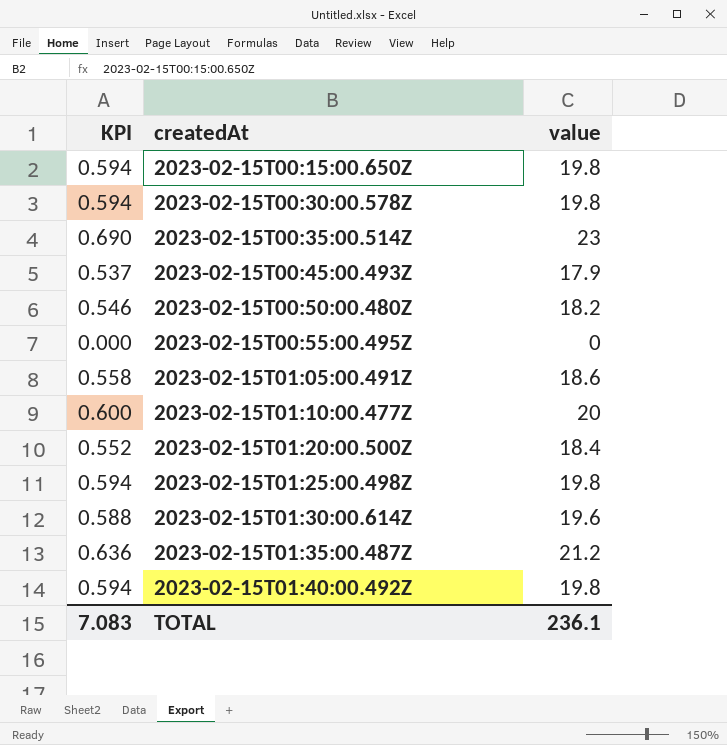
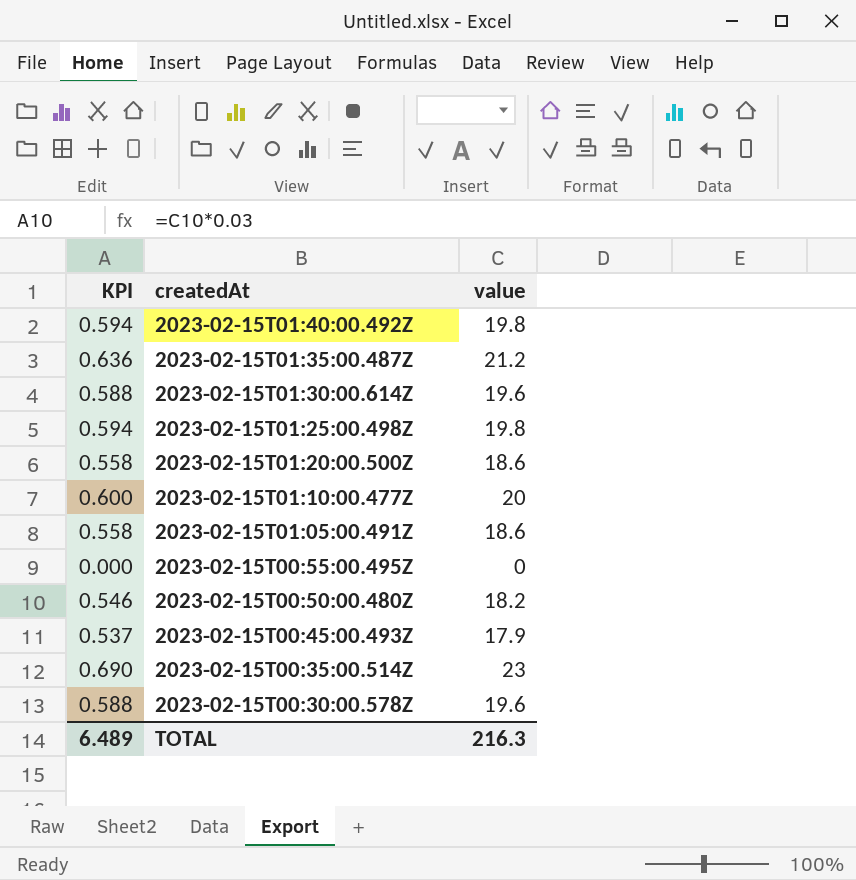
row order: createdAt ascending -> createdAt descending
row 2023-02-15T00:15:00.650Z: 0.594 | 19.8 -> none
2023-02-15T01:20:00.500Z | KPI: 0.552 -> 0.558
2023-02-15T01:20:00.500Z | value: 18.4 -> 18.6
2023-02-15T00:30:00.578Z | KPI: 0.594 -> 0.588
2023-02-15T00:30:00.578Z | value: 19.8 -> 19.6
TOTAL | KPI: 7.083 -> 6.489
TOTAL | value: 236.1 -> 216.3

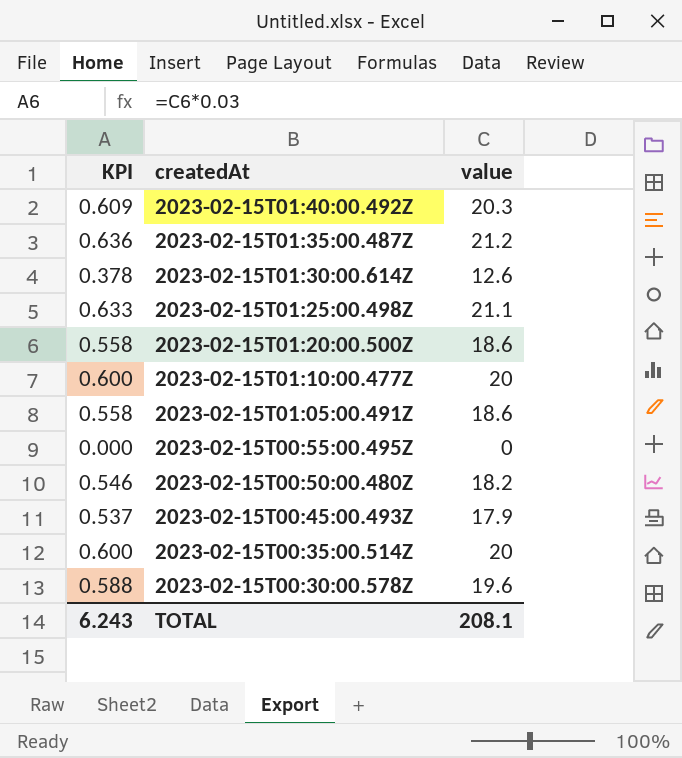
2023-02-15T01:40:00.492Z | KPI: 0.594 -> 0.609
2023-02-15T01:40:00.492Z | value: 19.8 -> 20.3
2023-02-15T01:30:00.614Z | KPI: 0.588 -> 0.378
2023-02-15T01:30:00.614Z | value: 19.6 -> 12.6
2023-02-15T01:25:00.498Z | KPI: 0.594 -> 0.633
2023-02-15T01:25:00.498Z | value: 19.8 -> 21.1
2023-02-15T00:35:00.514Z | KPI: 0.690 -> 0.600
2023-02-15T00:35:00.514Z | value: 23 -> 20
TOTAL | KPI: 6.489 -> 6.243
TOTAL | value: 216.3 -> 208.1

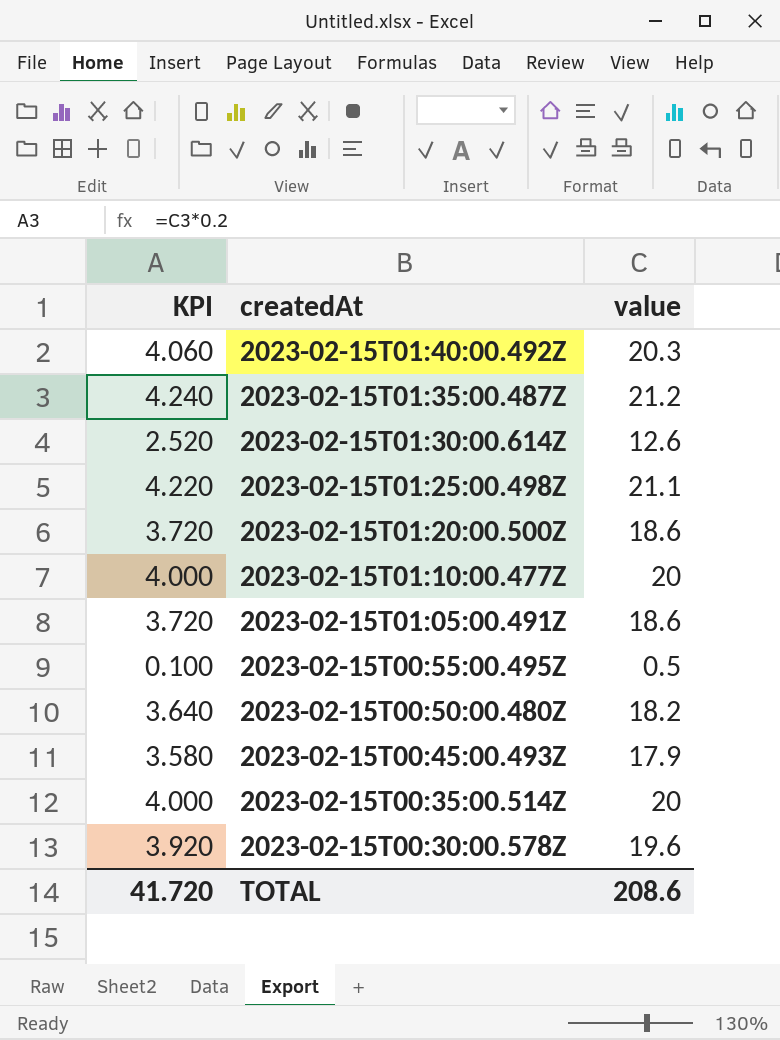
column KPI | formula: [value] * 0.03 -> [value] * 0.2
2023-02-15T00:55:00.495Z | value: 0 -> 0.5
TOTAL | KPI: 6.243 -> 41.720
TOTAL | value: 208.1 -> 208.6

